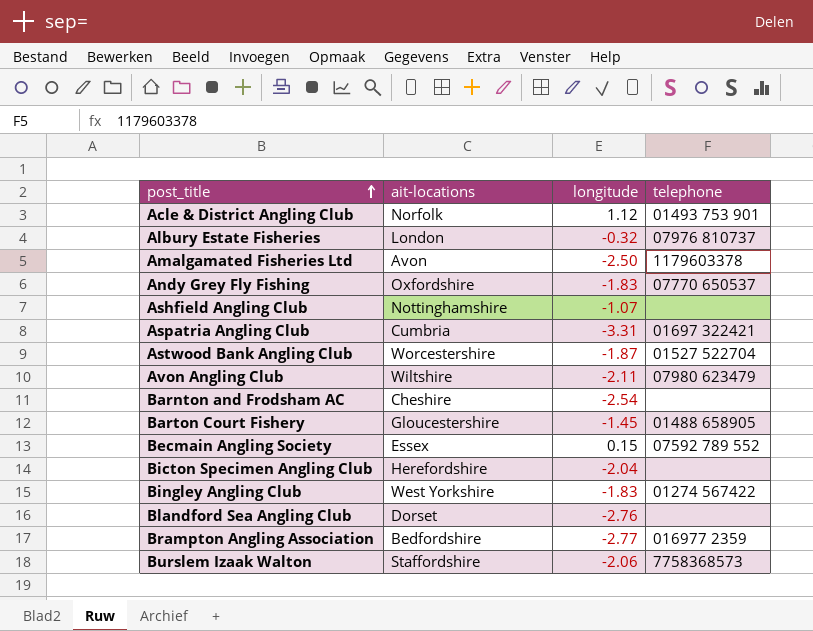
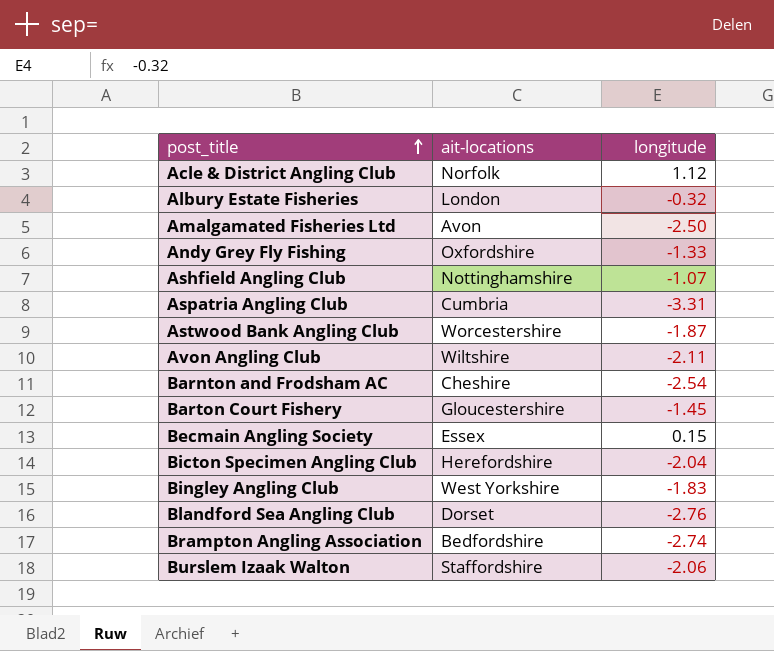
column telephone | position: 4 -> none
Andy Grey Fly Fishing | longitude: -1.83 -> -1.33
Brampton Angling Association | longitude: -2.77 -> -2.74

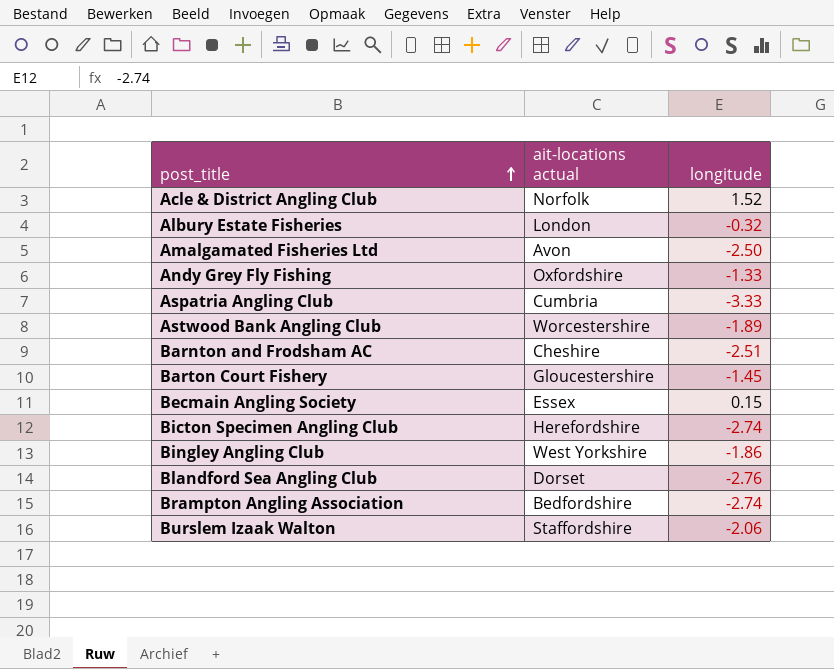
column name: ait-locations -> ait-locations actual
row Ashfield Angling Club: Nottinghamshire | -1.07 -> none
row Avon Angling Club: Wiltshire | -2.11 -> none
Acle & District Angling Club | longitude: 1.12 -> 1.52
Aspatria Angling Club | longitude: -3.31 -> -3.33
Astwood Bank Angling Club | longitude: -1.87 -> -1.89
Barnton and Frodsham AC | longitude: -2.54 -> -2.51
Bicton Specimen Angling Club | longitude: -2.04 -> -2.74
Bingley Angling Club | longitude: -1.83 -> -1.86

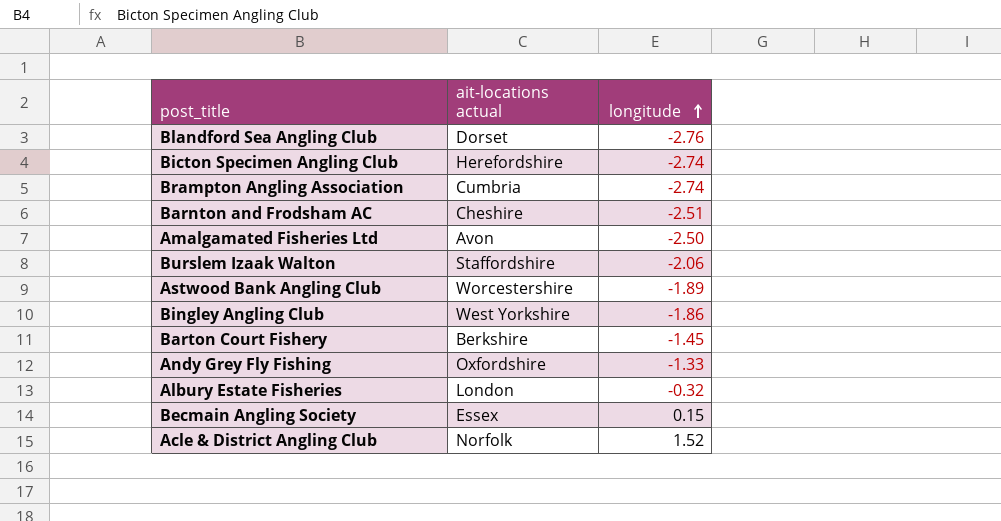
row order: post_title ascending -> longitude ascending
row Aspatria Angling Club: Cumbria | -3.33 -> none
Brampton Angling Association | ait-locations actual: Bedfordshire -> Cumbria
Barton Court Fishery | ait-locations actual: Gloucestershire -> Berkshire

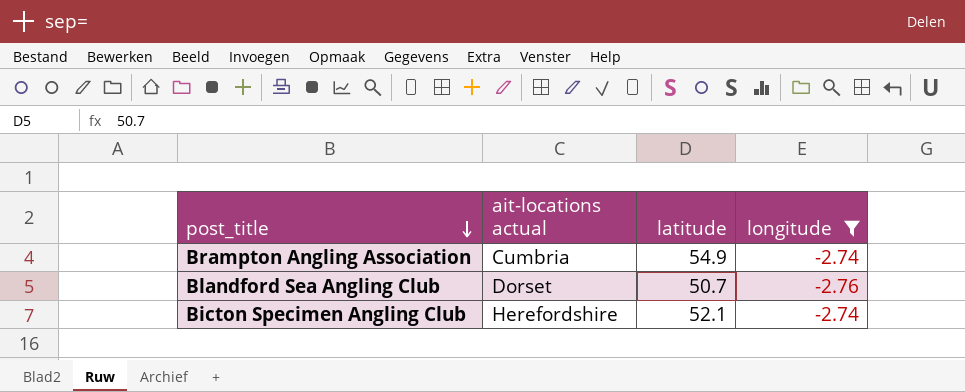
filter: none -> longitude <= -2.74
row order: longitude ascending -> post_title descending
column latitude | position: none -> 3

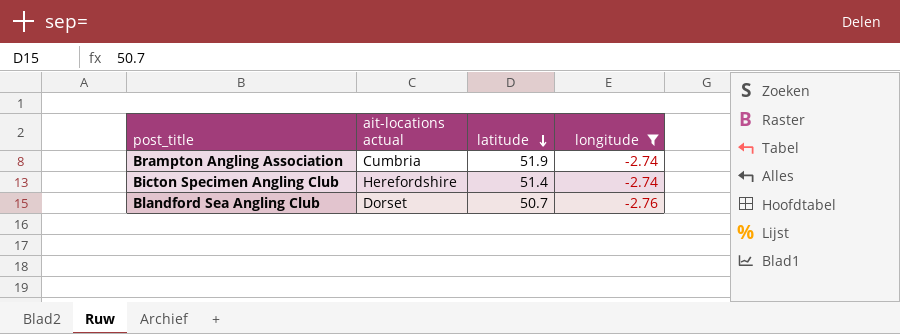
row order: post_title descending -> latitude descending
Brampton Angling Association | latitude: 54.9 -> 51.9
Bicton Specimen Angling Club | latitude: 52.1 -> 51.4

